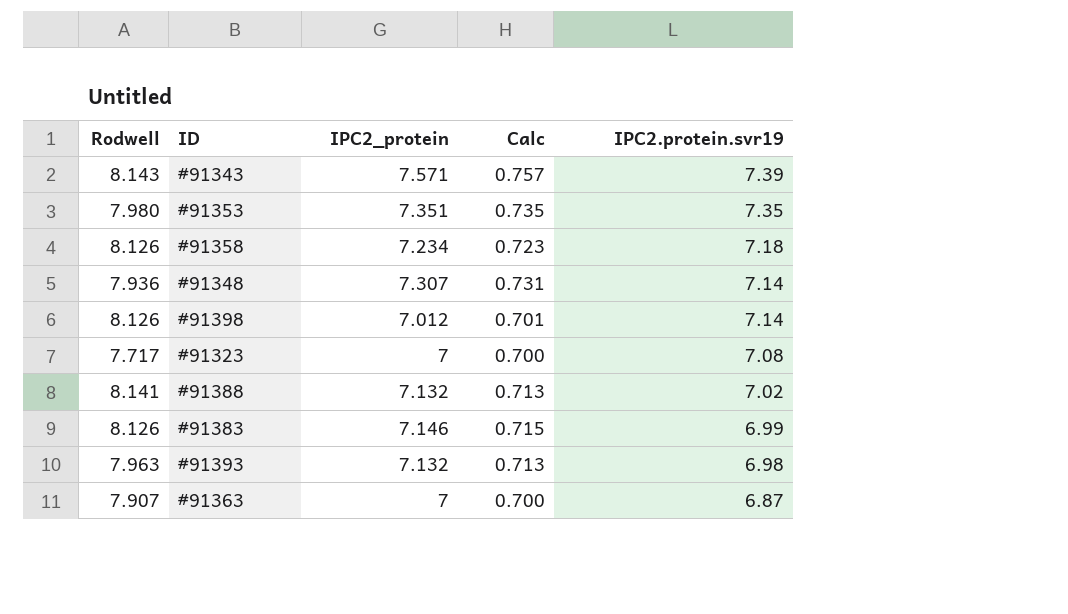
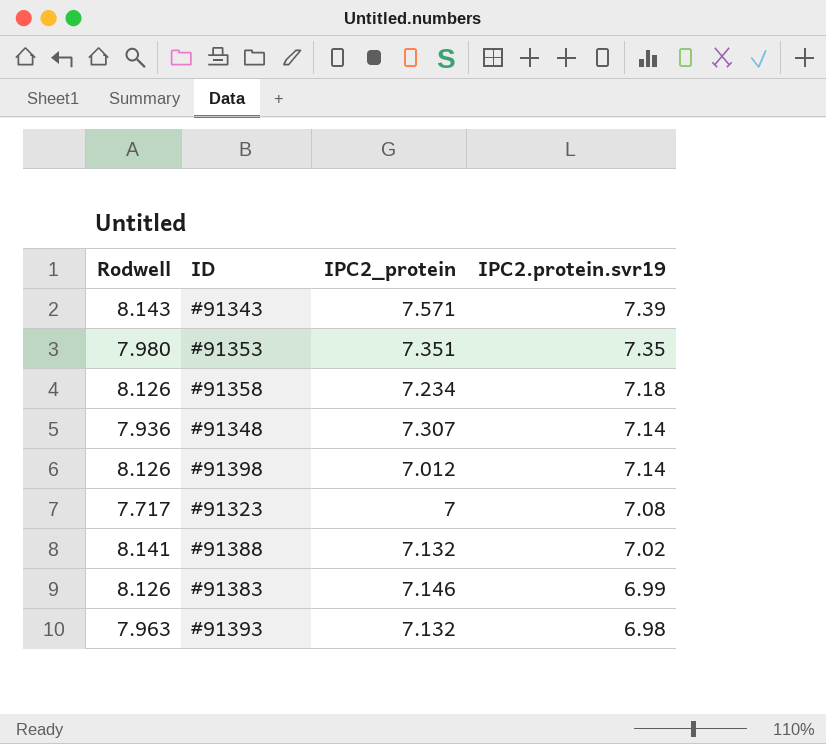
column Calc | formula: [IPC2_protein] * 0.1 -> none
row #91363: 7.907 | 7 | 0.700 | 6.87 -> none

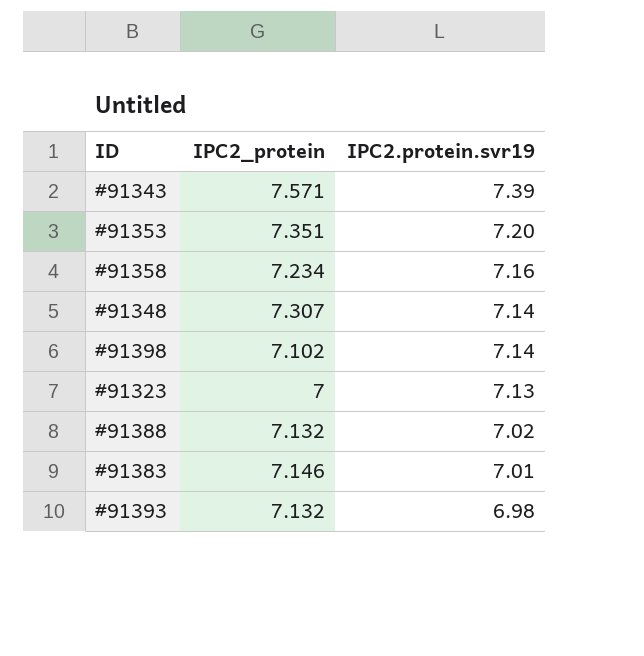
column Rodwell | position: 1 -> none
#91353 | IPC2.protein.svr19: 7.35 -> 7.20
#91358 | IPC2.protein.svr19: 7.18 -> 7.16
#91398 | IPC2_protein: 7.012 -> 7.102
#91323 | IPC2.protein.svr19: 7.08 -> 7.13
#91383 | IPC2.protein.svr19: 6.99 -> 7.01

